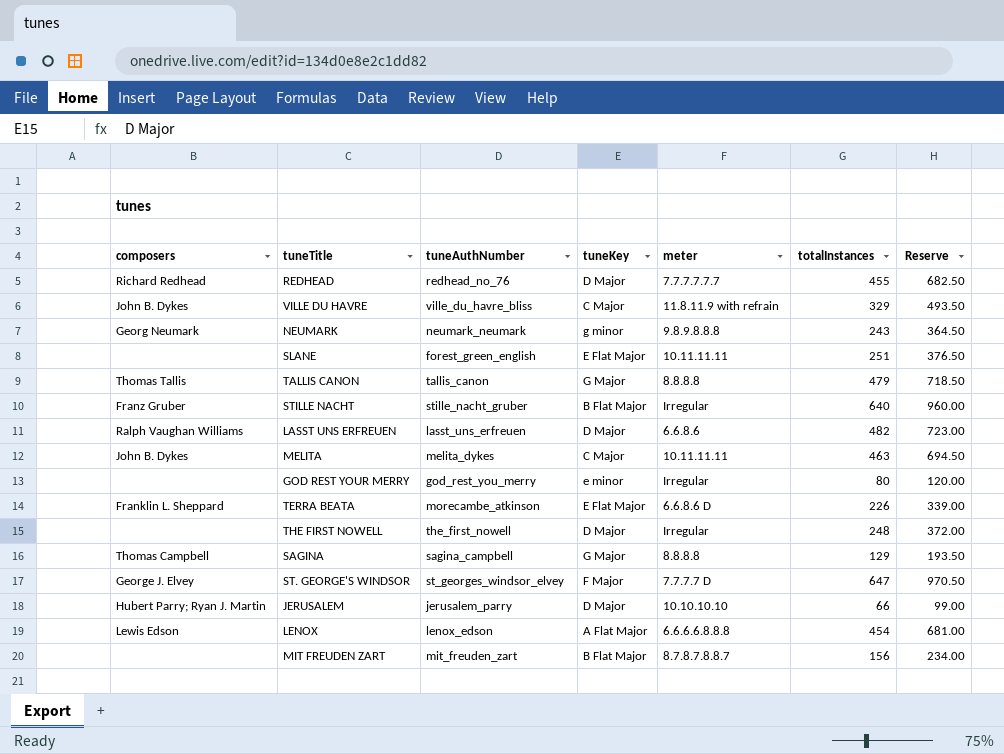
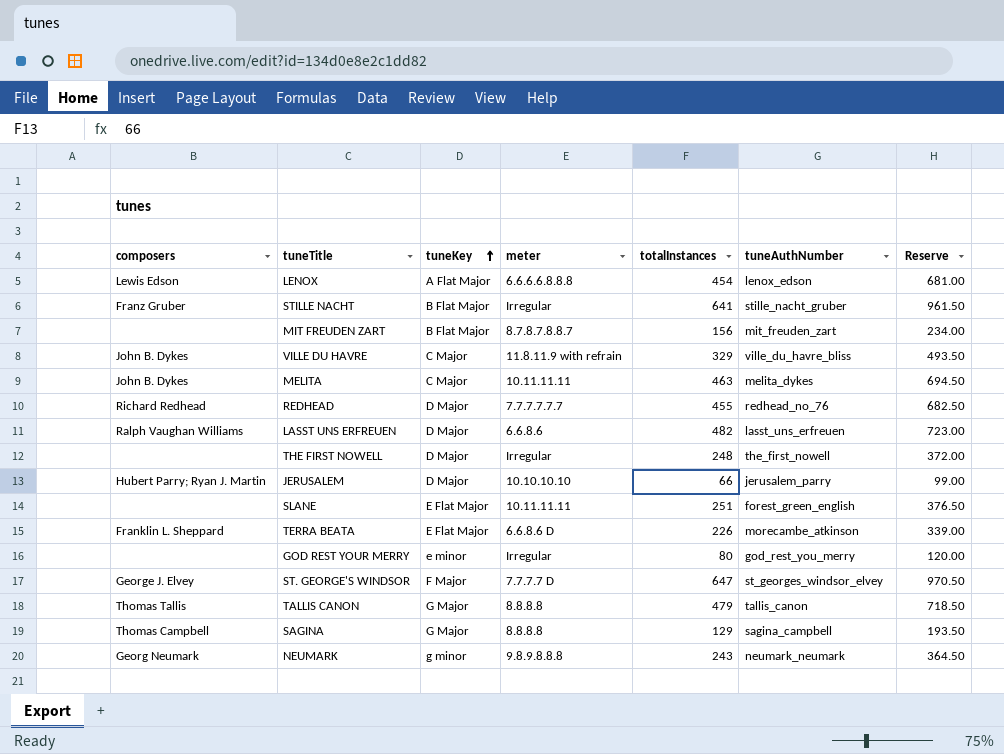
row order: none -> tuneKey ascending
column tuneAuthNumber | position: 3 -> 6
STILLE NACHT | totalInstances: 640 -> 641
STILLE NACHT | Reserve: 960.00 -> 961.50

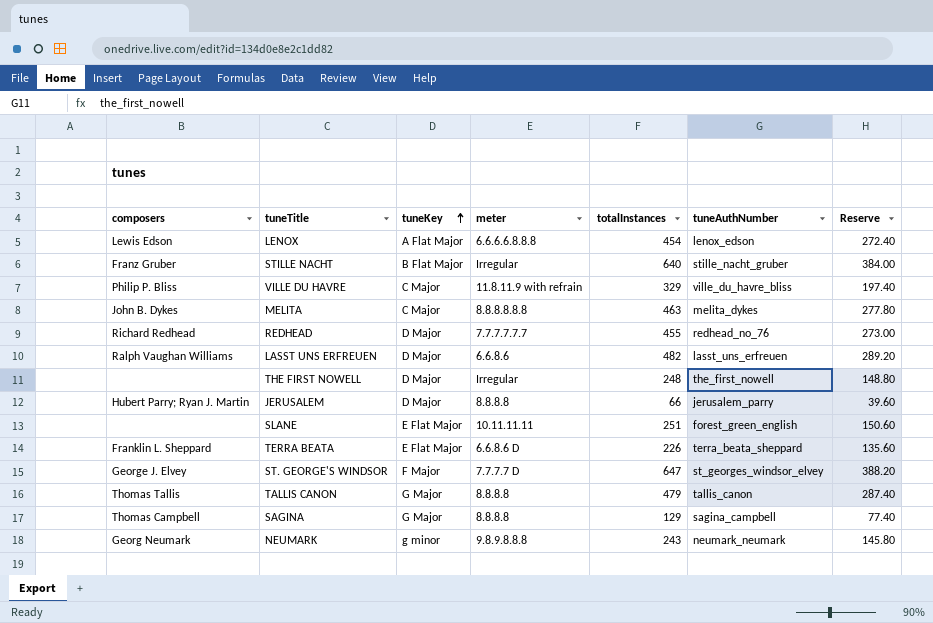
column Reserve | formula: [totalInstances] * 1.5 -> [totalInstances] * 0.6
row MIT FREUDEN ZART: none | B Flat Major | 8.7.8.7.8.8.7 | 156 | mit_freuden_zart | 234.00 -> none
row GOD REST YOUR MERRY: none | e minor | Irregular | 80 | god_rest_you_merry | 120.00 -> none
STILLE NACHT | totalInstances: 641 -> 640
VILLE DU HAVRE | composers: John B. Dykes -> Philip P. Bliss
MELITA | meter: 10.11.11.11 -> 8.8.8.8.8.8
JERUSALEM | meter: 10.10.10.10 -> 8.8.8.8
TERRA BEATA | tuneAuthNumber: morecambe_atkinson -> terra_beata_sheppard

